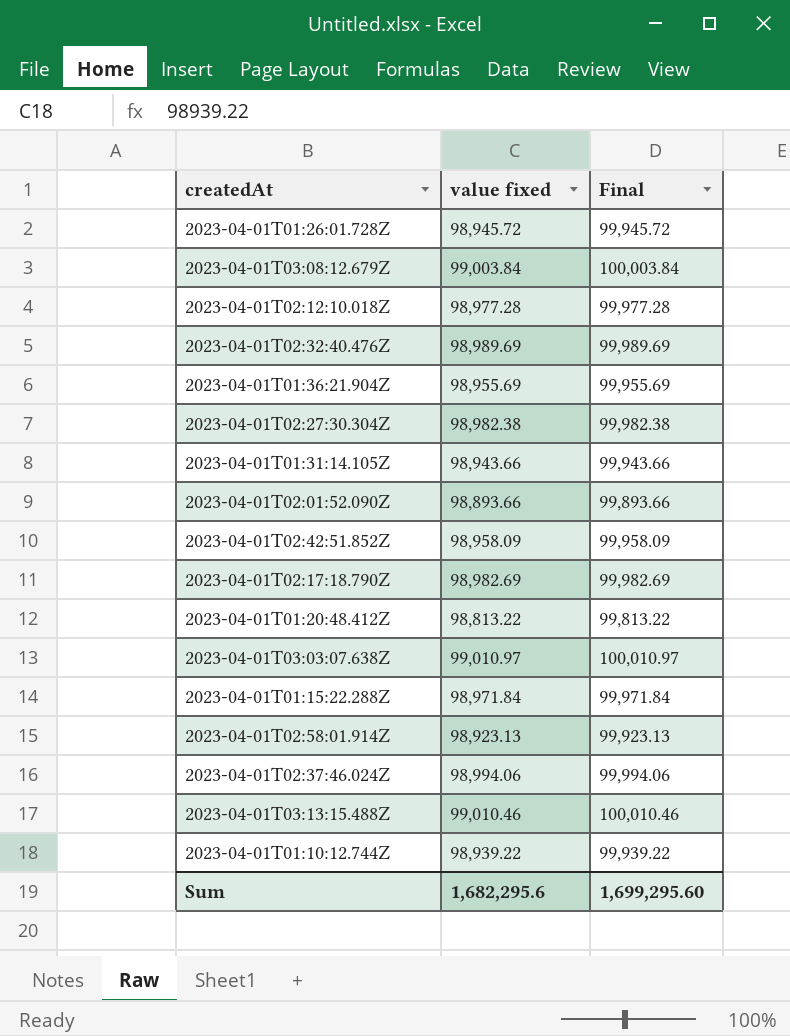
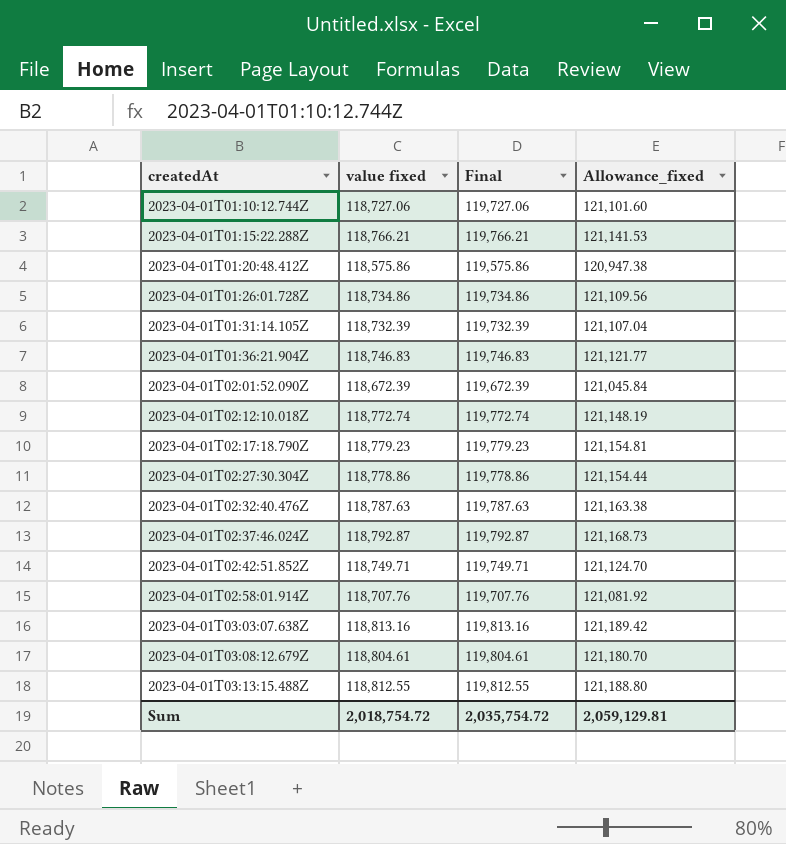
row order: none -> createdAt ascending
column Allowance_fixed | formula: none -> [value fixed] * 1.02
2023-04-01T01:10:12.744Z | value fixed: 98,939.22 -> 118,727.06
2023-04-01T01:10:12.744Z | Final: 99,939.22 -> 119,727.06
2023-04-01T01:15:22.288Z | value fixed: 98,971.84 -> 118,766.21
2023-04-01T01:15:22.288Z | Final: 99,971.84 -> 119,766.21
2023-04-01T01:20:48.412Z | value fixed: 98,813.22 -> 118,575.86
2023-04-01T01:20:48.412Z | Final: 99,813.22 -> 119,575.86
2023-04-01T01:26:01.728Z | value fixed: 98,945.72 -> 118,734.86
2023-04-01T01:26:01.728Z | Final: 99,945.72 -> 119,734.86
2023-04-01T01:31:14.105Z | value fixed: 98,943.66 -> 118,732.39
2023-04-01T01:31:14.105Z | Final: 99,943.66 -> 119,732.39
2023-04-01T01:36:21.904Z | value fixed: 98,955.69 -> 118,746.83
2023-04-01T01:36:21.904Z | Final: 99,955.69 -> 119,746.83
2023-04-01T02:01:52.090Z | value fixed: 98,893.66 -> 118,672.39
2023-04-01T02:01:52.090Z | Final: 99,893.66 -> 119,672.39
2023-04-01T02:12:10.018Z | value fixed: 98,977.28 -> 118,772.74
2023-04-01T02:12:10.018Z | Final: 99,977.28 -> 119,772.74
2023-04-01T02:17:18.790Z | value fixed: 98,982.69 -> 118,779.23
2023-04-01T02:17:18.790Z | Final: 99,982.69 -> 119,779.23
2023-04-01T02:27:30.304Z | value fixed: 98,982.38 -> 118,778.86
2023-04-01T02:27:30.304Z | Final: 99,982.38 -> 119,778.86
2023-04-01T02:32:40.476Z | value fixed: 98,989.69 -> 118,787.63
2023-04-01T02:32:40.476Z | Final: 99,989.69 -> 119,787.63
2023-04-01T02:37:46.024Z | value fixed: 98,994.06 -> 118,792.87
2023-04-01T02:37:46.024Z | Final: 99,994.06 -> 119,792.87
2023-04-01T02:42:51.852Z | value fixed: 98,958.09 -> 118,749.71
2023-04-01T02:42:51.852Z | Final: 99,958.09 -> 119,749.71
2023-04-01T02:58:01.914Z | value fixed: 98,923.13 -> 118,707.76
2023-04-01T02:58:01.914Z | Final: 99,923.13 -> 119,707.76
2023-04-01T03:03:07.638Z | value fixed: 99,010.97 -> 118,813.16
2023-04-01T03:03:07.638Z | Final: 100,010.97 -> 119,813.16
2023-04-01T03:08:12.679Z | value fixed: 99,003.84 -> 118,804.61
2023-04-01T03:08:12.679Z | Final: 100,003.84 -> 119,804.61
2023-04-01T03:13:15.488Z | value fixed: 99,010.46 -> 118,812.55
2023-04-01T03:13:15.488Z | Final: 100,010.46 -> 119,812.55
Sum | value fixed: 1,682,295.6 -> 2,018,754.72
Sum | Final: 1,699,295.60 -> 2,035,754.72

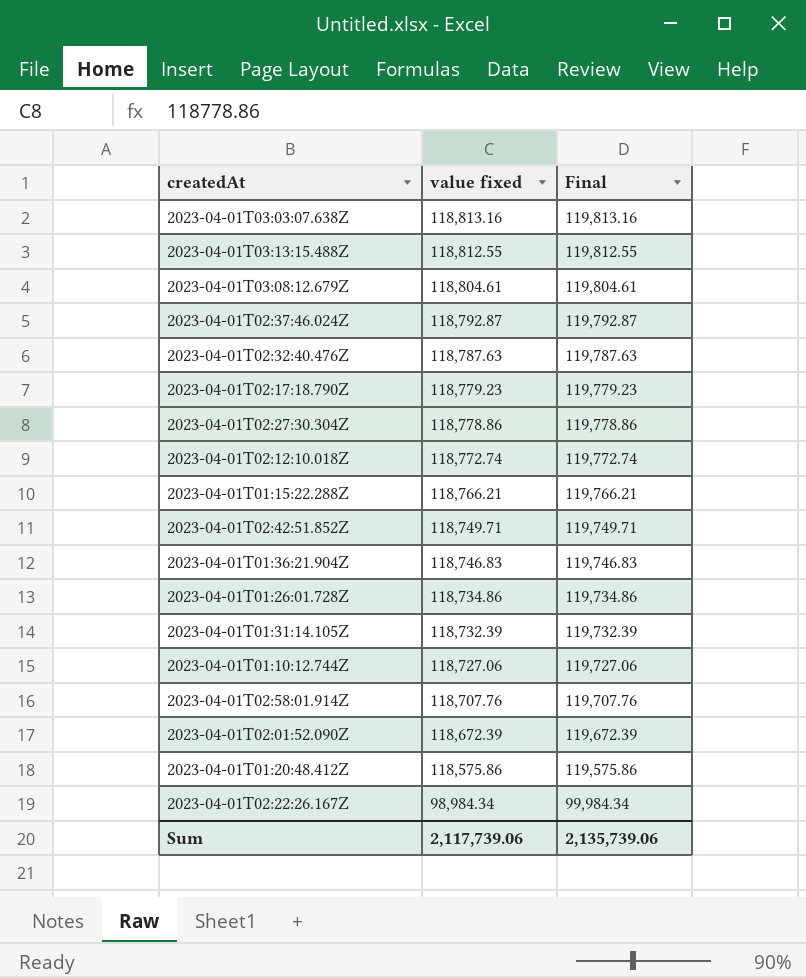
row order: createdAt ascending -> value fixed descending
column Allowance_fixed | formula: [value fixed] * 1.02 -> none
row 2023-04-01T02:22:26.167Z: none -> 98,984.34 | 99,984.34
Sum | value fixed: 2,018,754.72 -> 2,117,739.06
Sum | Final: 2,035,754.72 -> 2,135,739.06

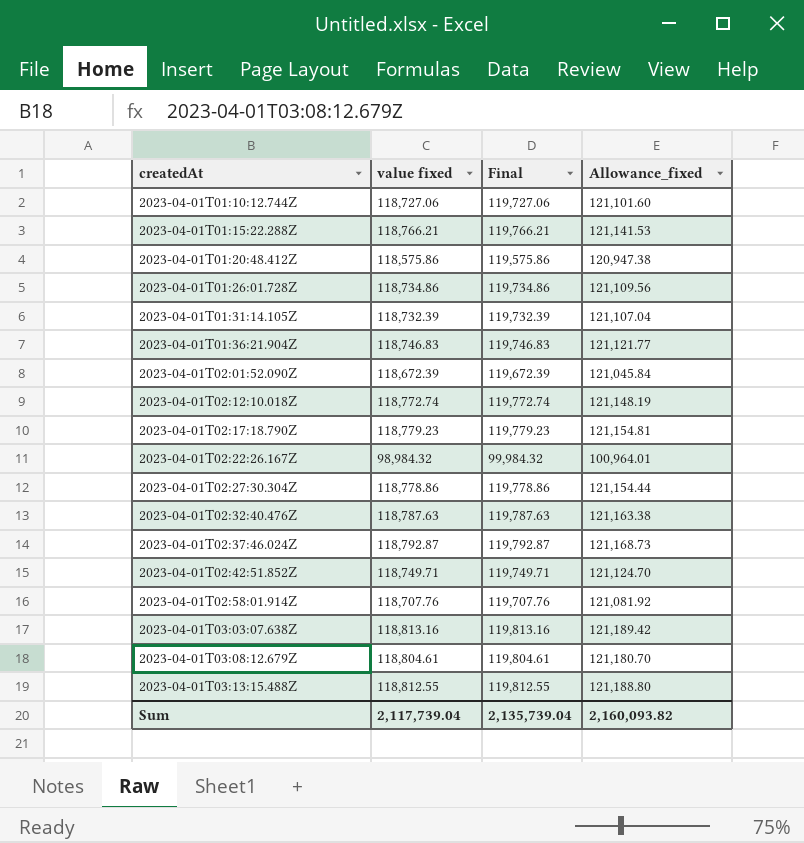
row order: value fixed descending -> createdAt ascending
column Allowance_fixed | formula: none -> [value fixed] * 1.02
2023-04-01T02:22:26.167Z | value fixed: 98,984.34 -> 98,984.32
2023-04-01T02:22:26.167Z | Final: 99,984.34 -> 99,984.32
Sum | value fixed: 2,117,739.06 -> 2,117,739.04
Sum | Final: 2,135,739.06 -> 2,135,739.04

